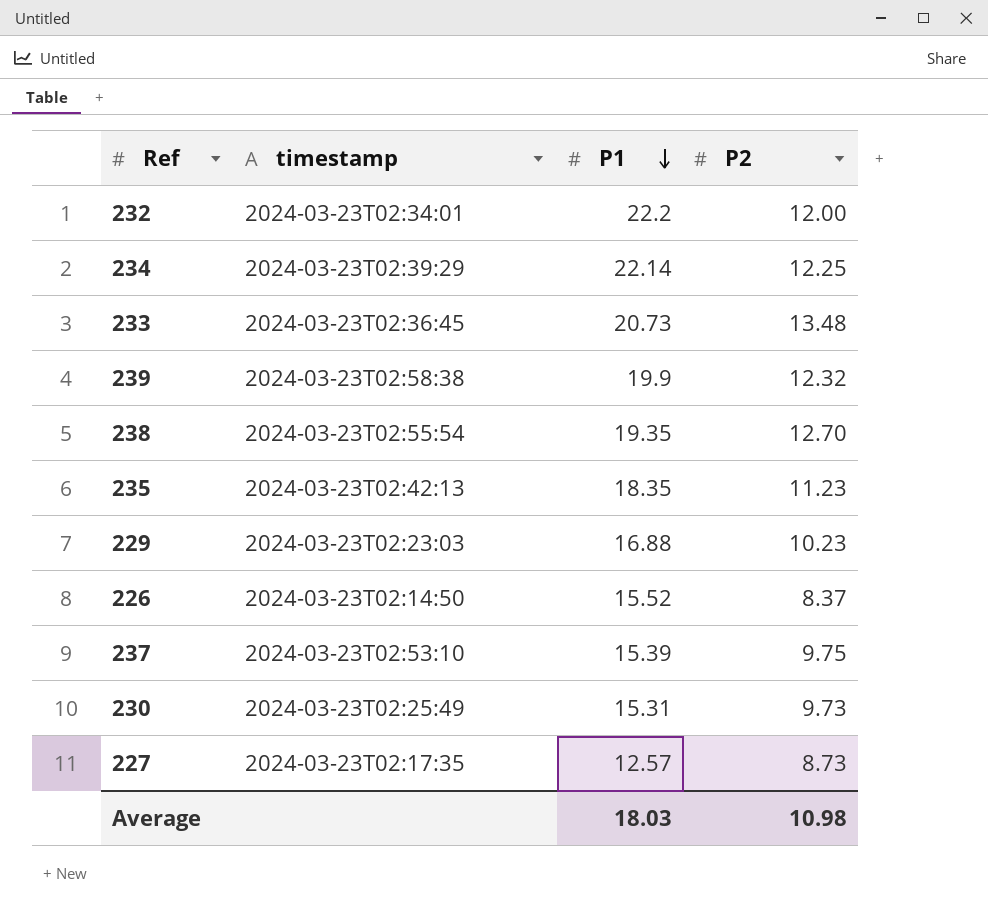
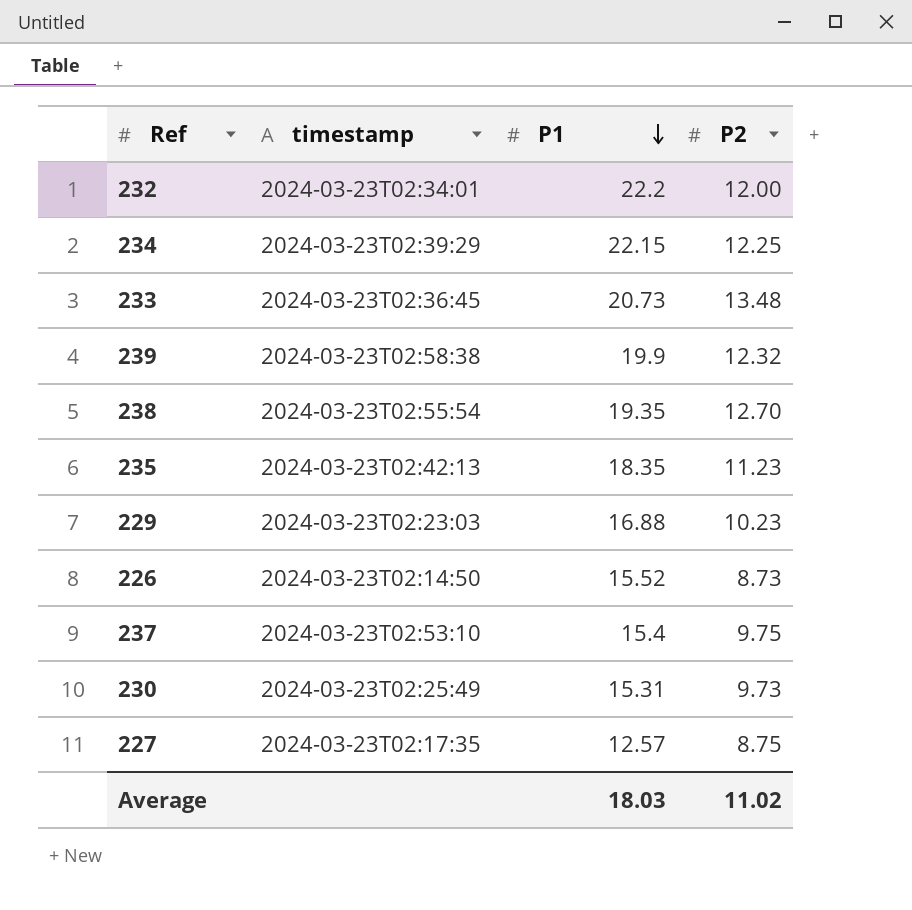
234 | P1: 22.14 -> 22.15
226 | P2: 8.37 -> 8.73
237 | P1: 15.39 -> 15.4
227 | P2: 8.73 -> 8.75
Average | P2: 10.98 -> 11.02

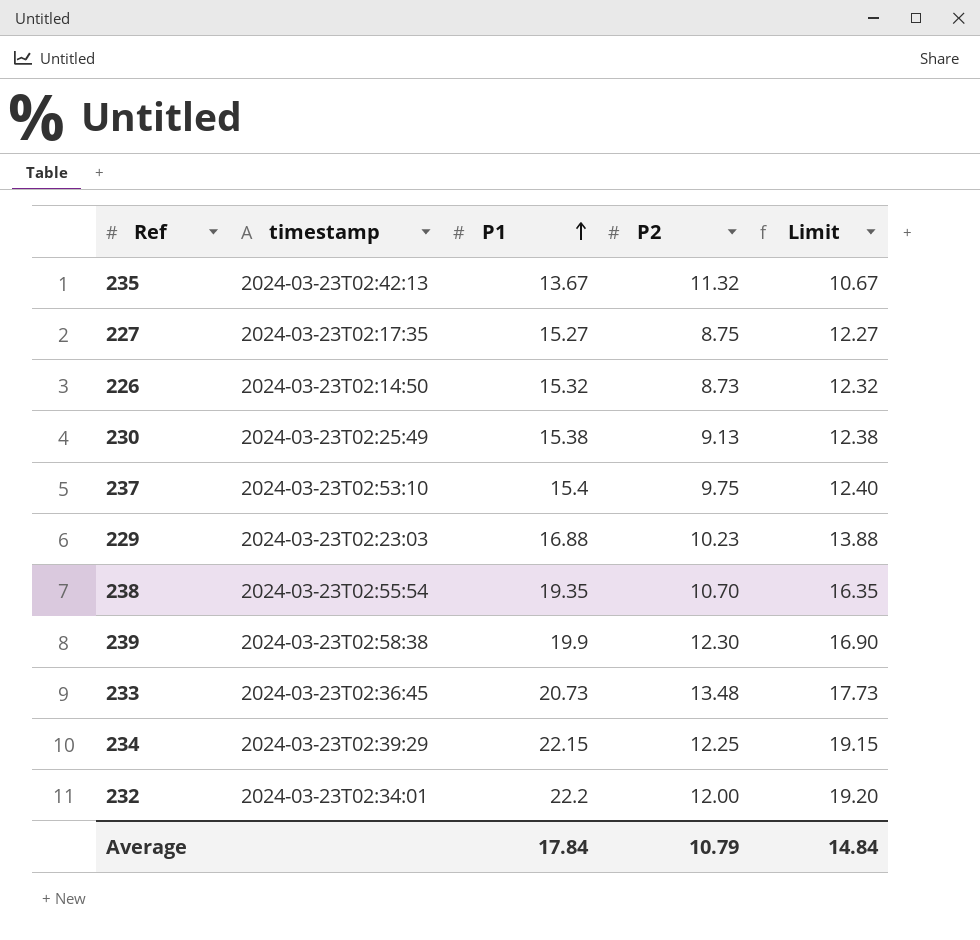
row order: P1 descending -> P1 ascending
column Limit | formula: none -> [P1] - 3
235 | P1: 18.35 -> 13.67
235 | P2: 11.23 -> 11.32
227 | P1: 12.57 -> 15.27
226 | P1: 15.52 -> 15.32
230 | P1: 15.31 -> 15.38
230 | P2: 9.73 -> 9.13
238 | P2: 12.70 -> 10.70
239 | P2: 12.32 -> 12.30
Average | P1: 18.03 -> 17.84
Average | P2: 11.02 -> 10.79

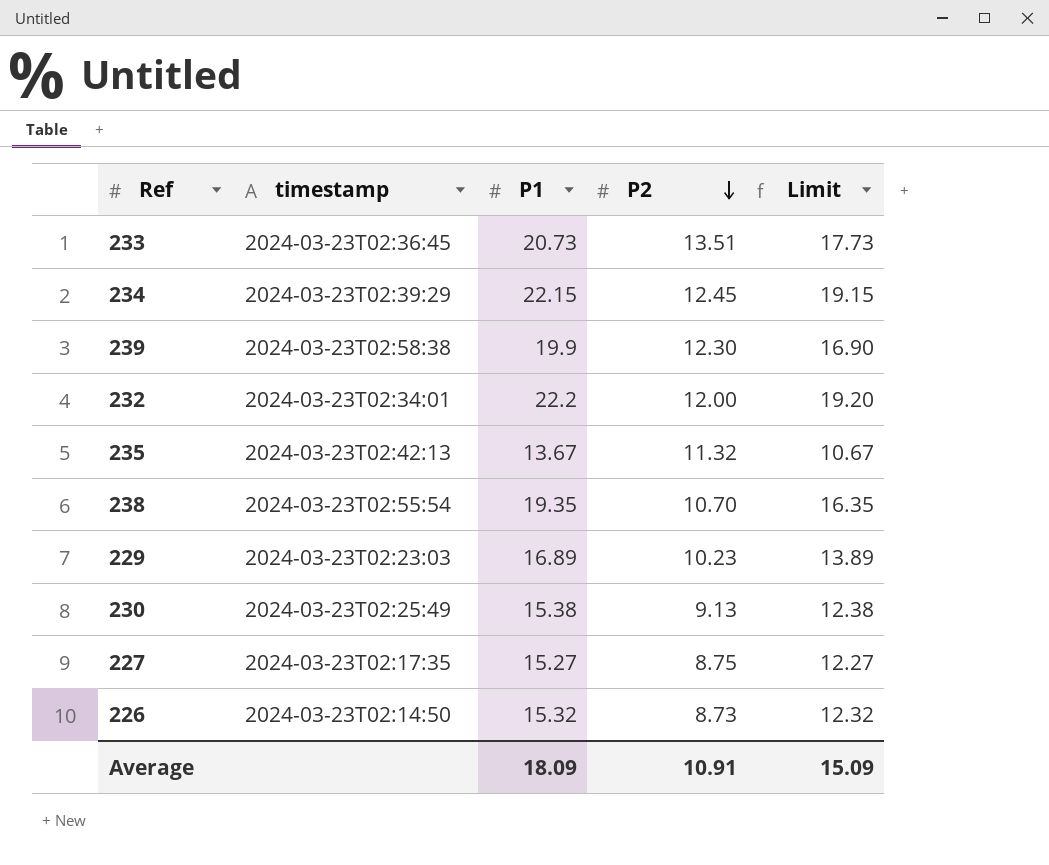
row order: P1 ascending -> P2 descending
row 237: 2024-03-23T02:53:10 | 15.4 | 9.75 | 12.40 -> none
233 | P2: 13.48 -> 13.51
234 | P2: 12.25 -> 12.45
229 | P1: 16.88 -> 16.89
229 | Limit: 13.88 -> 13.89
Average | P1: 17.84 -> 18.09
Average | P2: 10.79 -> 10.91
Average | Limit: 14.84 -> 15.09

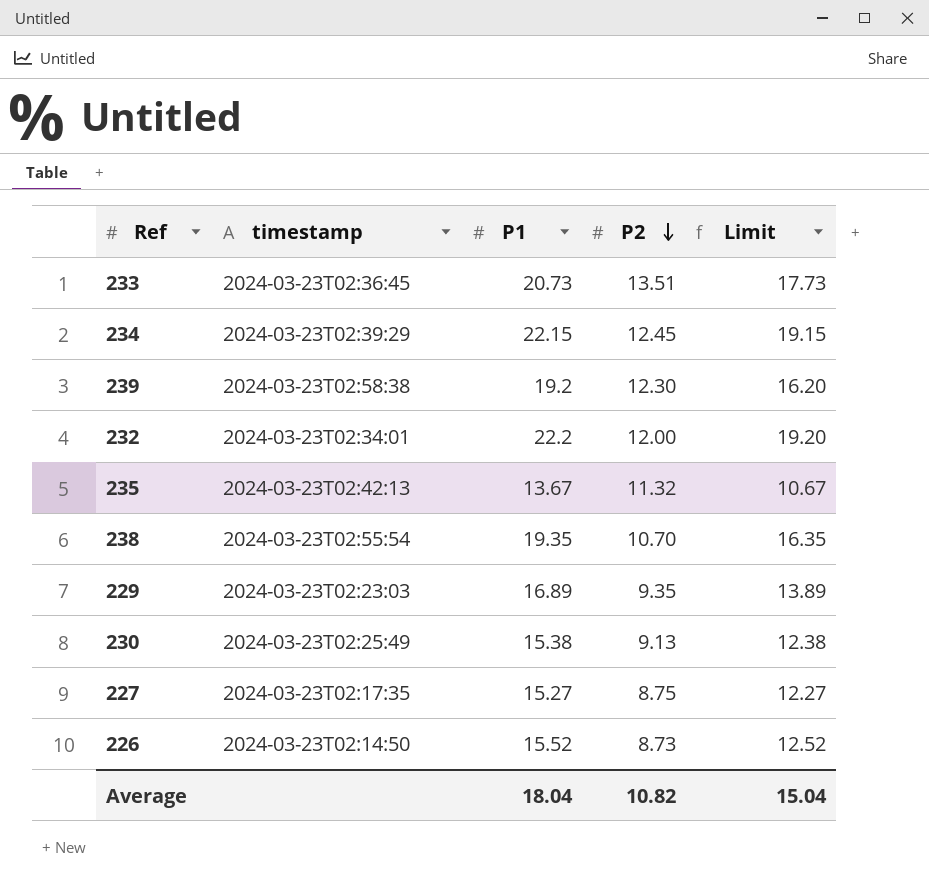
239 | P1: 19.9 -> 19.2
239 | Limit: 16.90 -> 16.20
229 | P2: 10.23 -> 9.35
226 | P1: 15.32 -> 15.52
226 | Limit: 12.32 -> 12.52
Average | P1: 18.09 -> 18.04
Average | P2: 10.91 -> 10.82
Average | Limit: 15.09 -> 15.04

